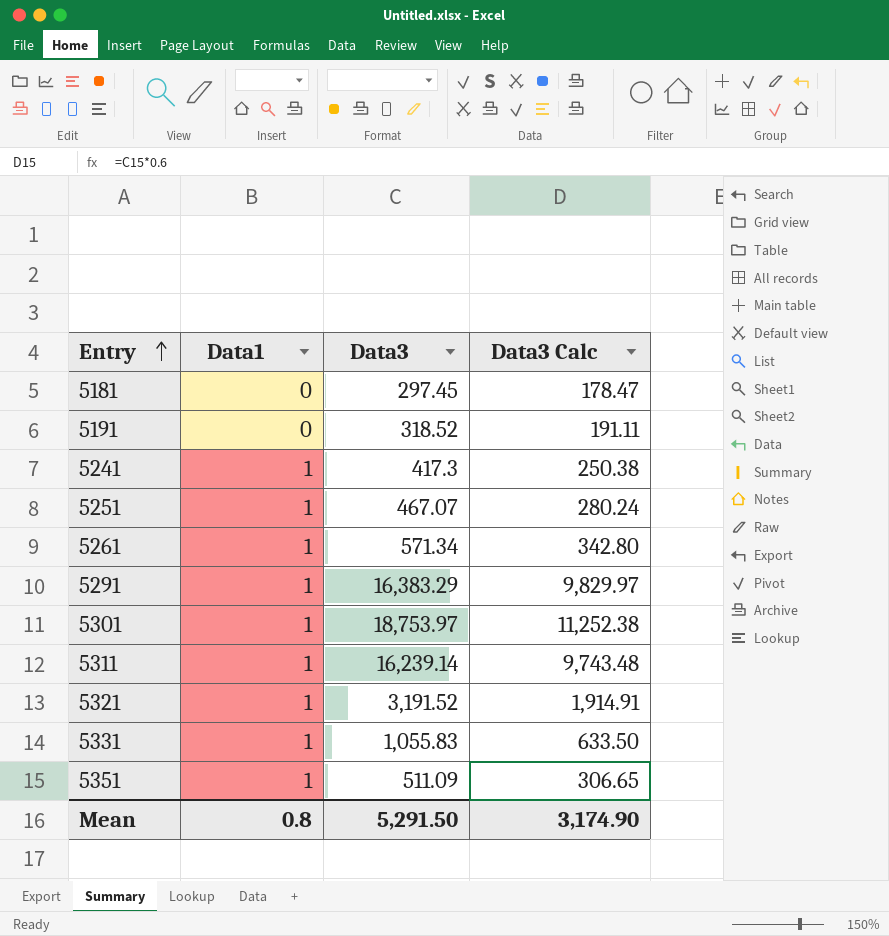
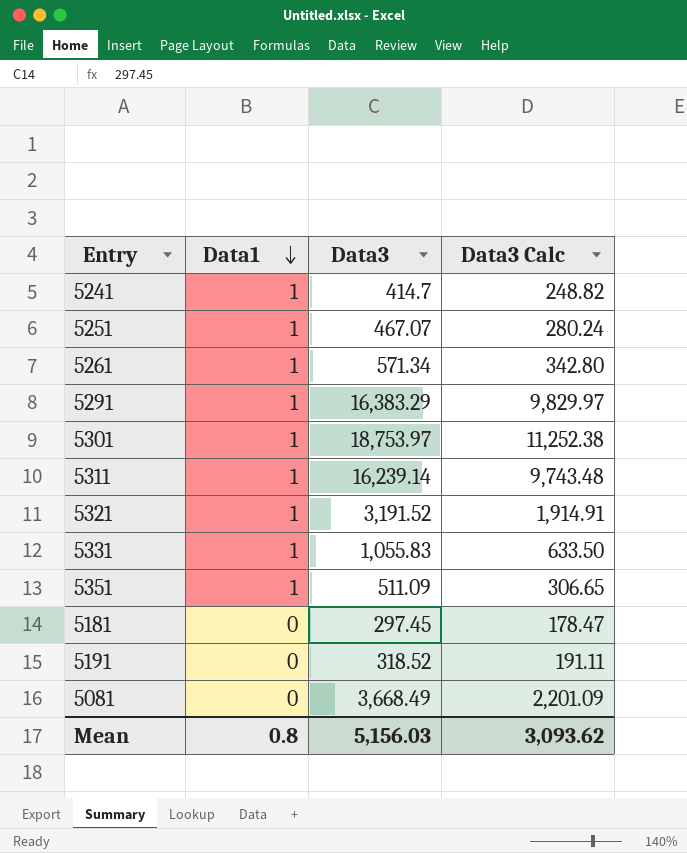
row order: Entry ascending -> Data1 descending
5241 | Data3: 417.3 -> 414.7
5241 | Data3 Calc: 250.38 -> 248.82
row 5081: none -> 0 | 3,668.49 | 2,201.09
Mean | Data3: 5,291.50 -> 5,156.03
Mean | Data3 Calc: 3,174.90 -> 3,093.62

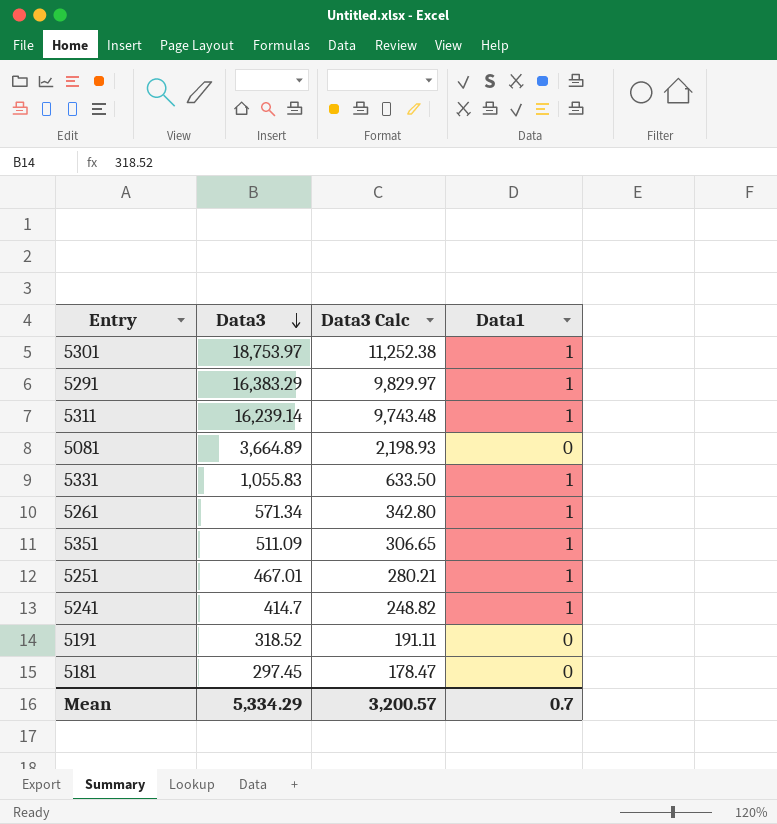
row order: Data1 descending -> Data3 descending
column Data1 | position: 2 -> 4
row 5321: 1 | 3,191.52 | 1,914.91 -> none
5081 | Data3: 3,668.49 -> 3,664.89
5081 | Data3 Calc: 2,201.09 -> 2,198.93
5251 | Data3: 467.07 -> 467.01
5251 | Data3 Calc: 280.24 -> 280.21
Mean | Data3: 5,156.03 -> 5,334.29
Mean | Data3 Calc: 3,093.62 -> 3,200.57
Mean | Data1: 0.8 -> 0.7

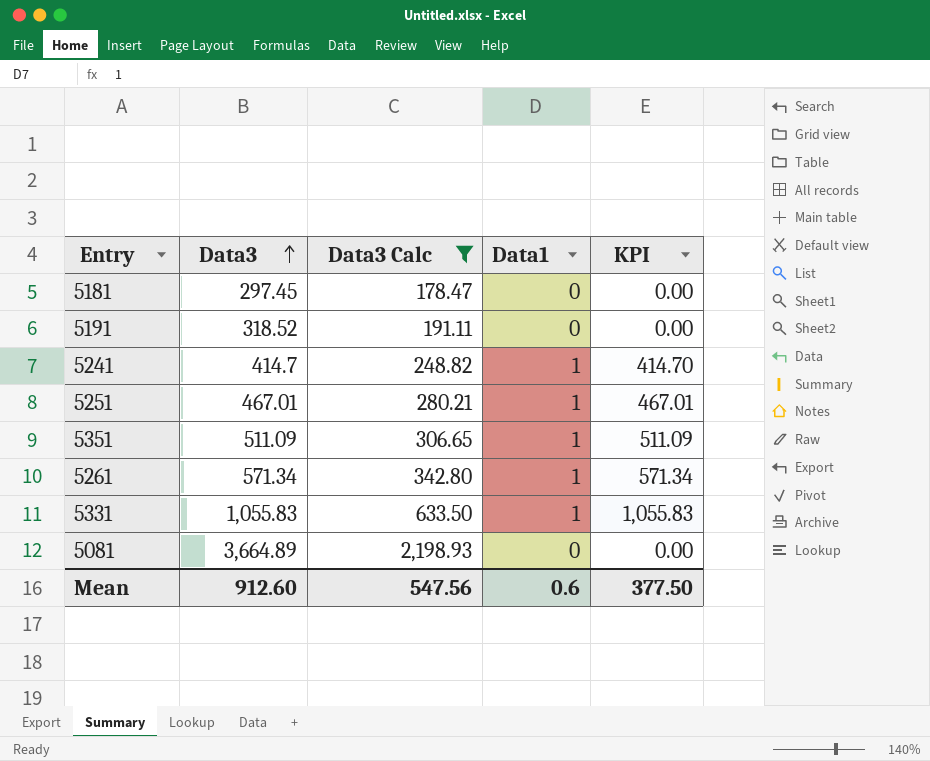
filter: none -> Data3 Calc <= 2,198.93
row order: Data3 descending -> Data3 ascending
column KPI | formula: none -> [Data3] * [Data1]
Mean | Data3: 5,334.29 -> 912.60
Mean | Data3 Calc: 3,200.57 -> 547.56
Mean | Data1: 0.7 -> 0.6

